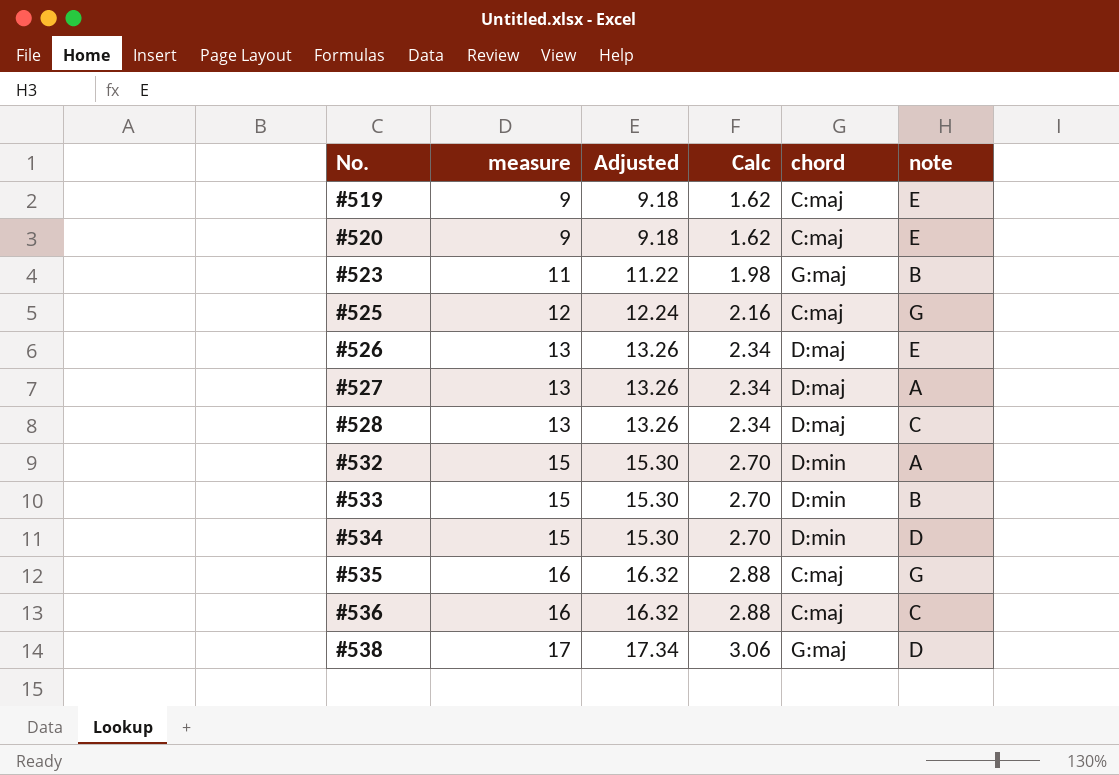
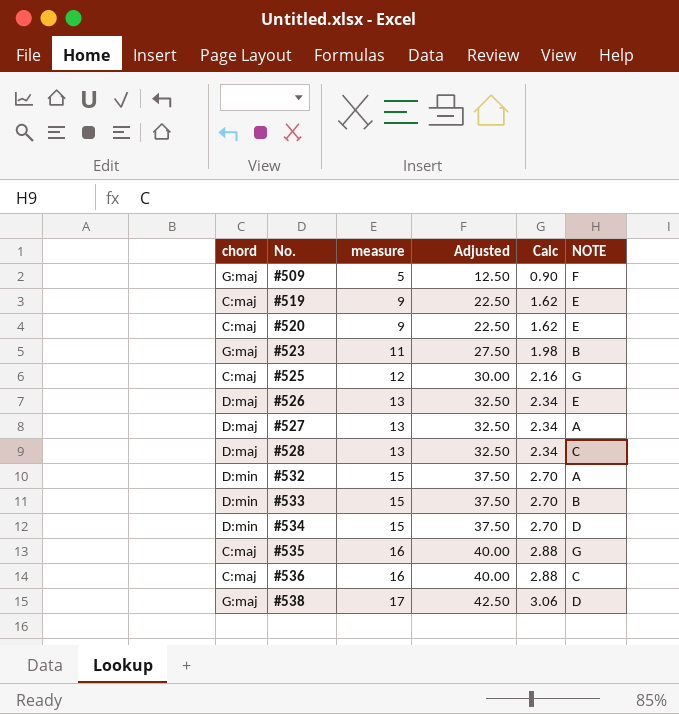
column chord | position: 5 -> 1
column Adjusted | formula: [measure] * 1.02 -> [measure] * 2.5
column name: note -> NOTE
row #509: none -> G:maj | 5 | 12.50 | 0.90 | F

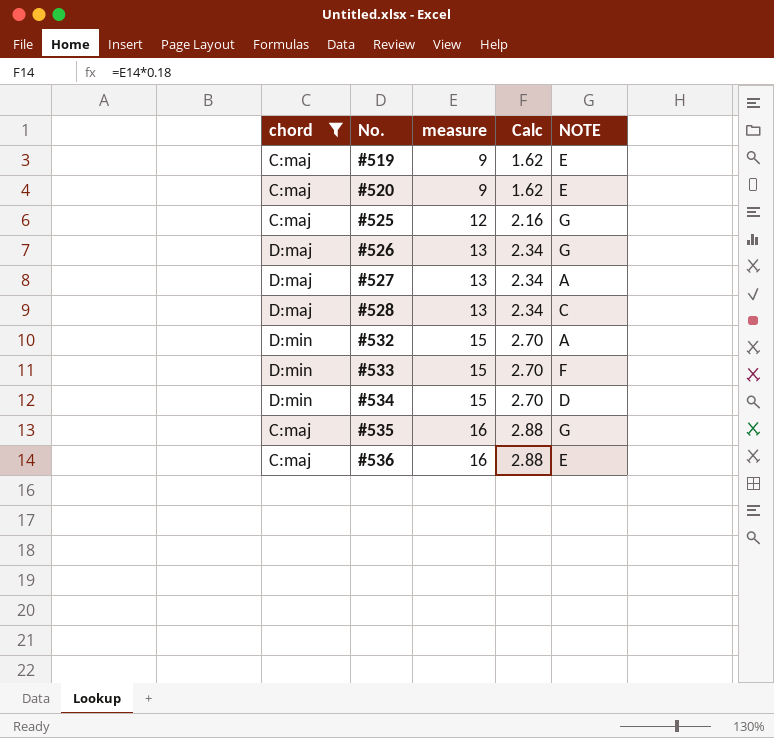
filter: none -> chord != G:maj
column Adjusted | formula: [measure] * 2.5 -> none
#526 | NOTE: E -> G
#533 | NOTE: B -> F
#536 | NOTE: C -> E

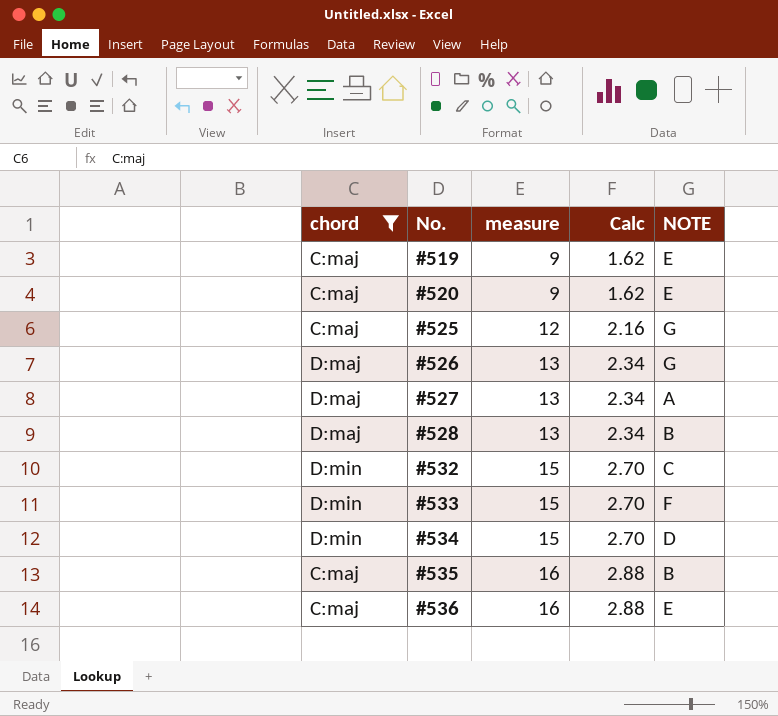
#528 | NOTE: C -> B
#532 | NOTE: A -> C
#535 | NOTE: G -> B

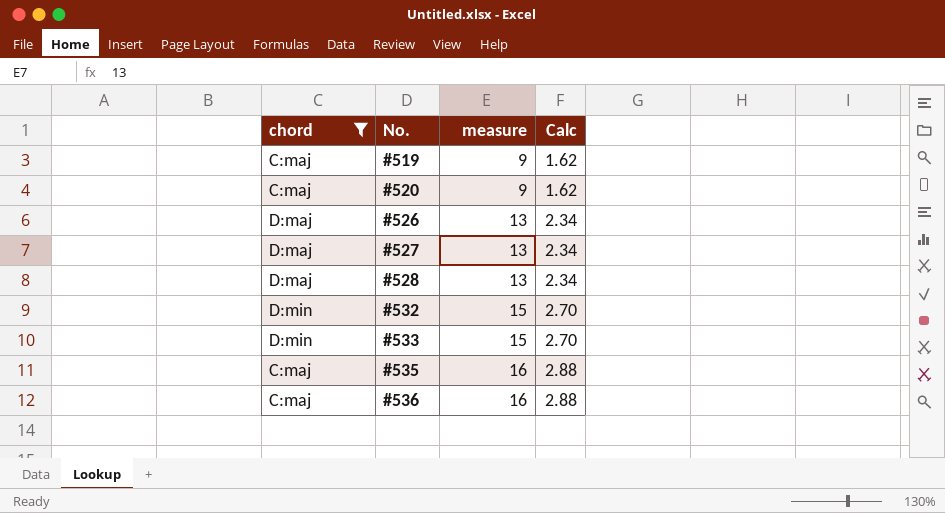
column NOTE | position: 5 -> none
row #525: C:maj | 12 | 2.16 | G -> none
row #534: D:min | 15 | 2.70 | D -> none

